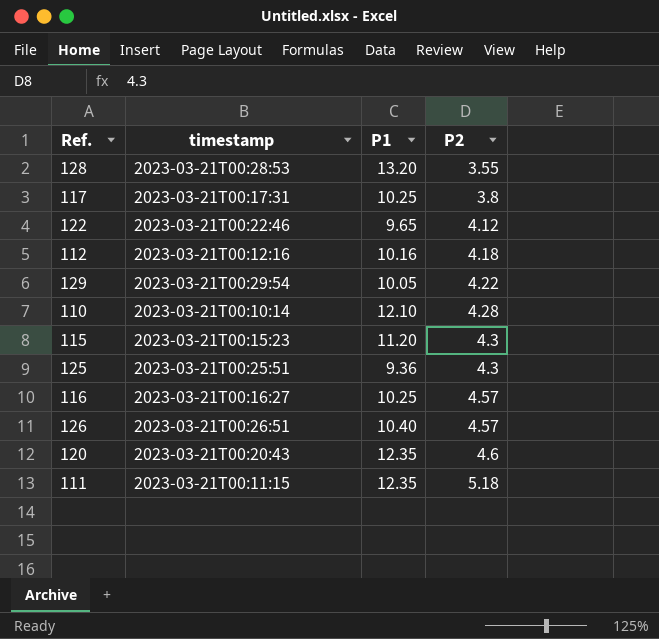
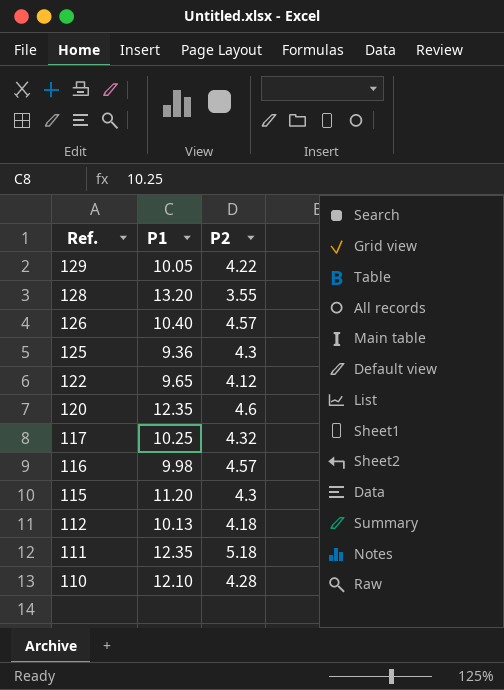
row order: P2 ascending -> Ref. descending
column timestamp | position: 2 -> none
117 | P2: 3.8 -> 4.32
116 | P1: 10.25 -> 9.98
112 | P1: 10.16 -> 10.13

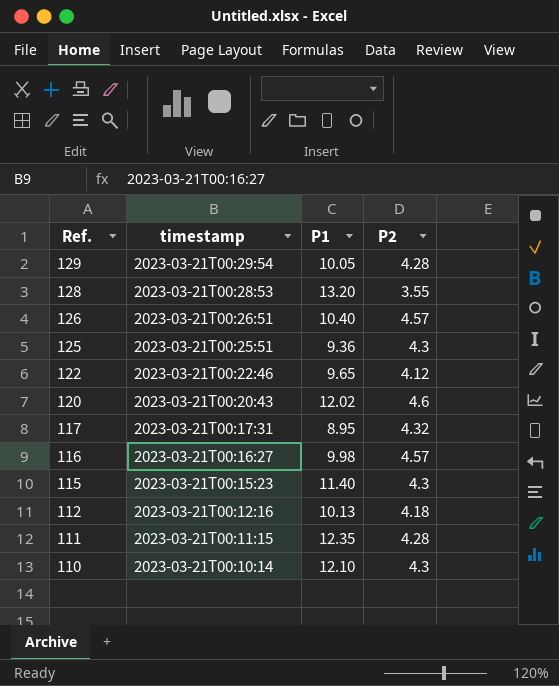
column timestamp | position: none -> 2
129 | P2: 4.22 -> 4.28
120 | P1: 12.35 -> 12.02
117 | P1: 10.25 -> 8.95
115 | P1: 11.20 -> 11.40
111 | P2: 5.18 -> 4.28
110 | P2: 4.28 -> 4.3

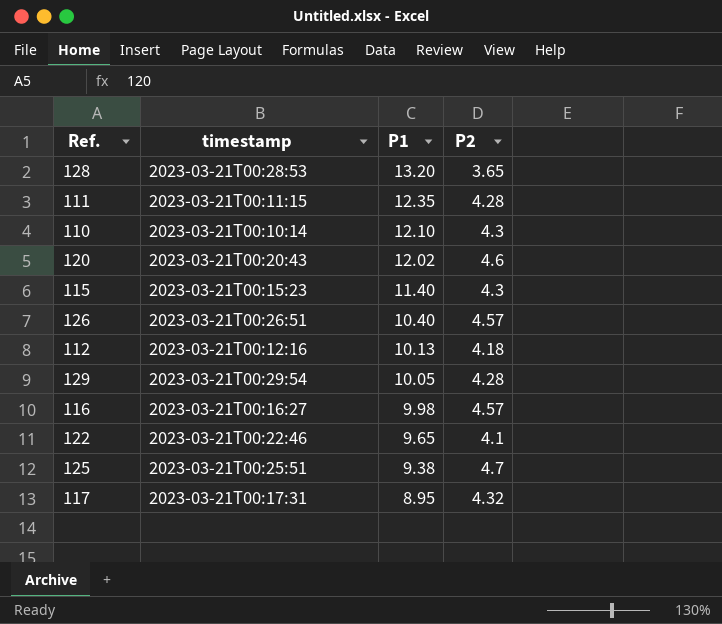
row order: Ref. descending -> P1 descending
128 | P2: 3.55 -> 3.65
122 | P2: 4.12 -> 4.1
125 | P1: 9.36 -> 9.38
125 | P2: 4.3 -> 4.7

